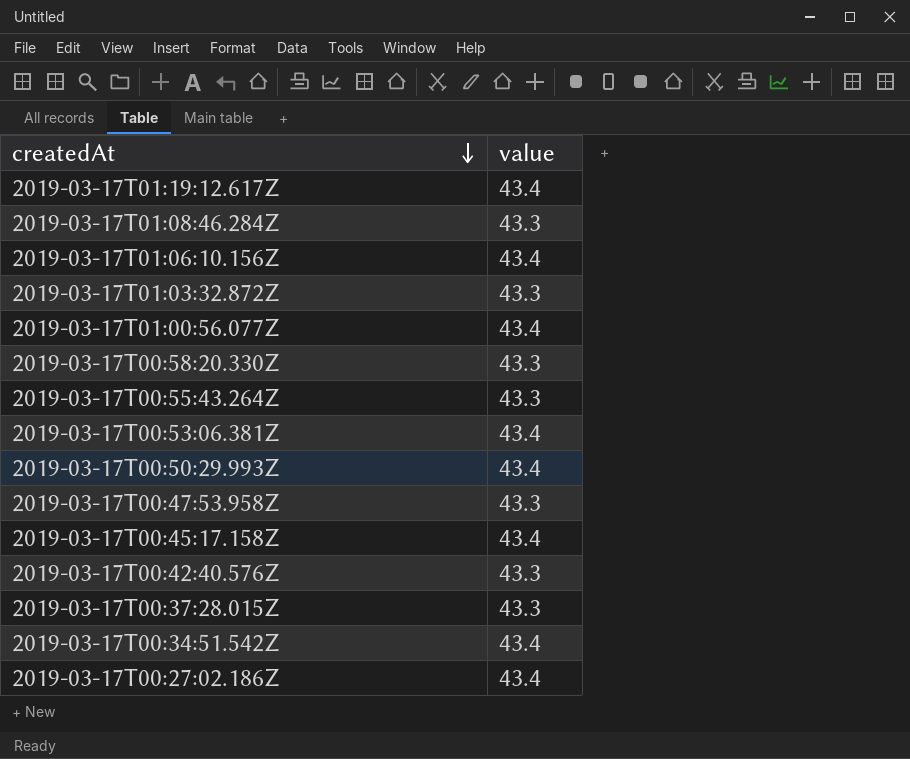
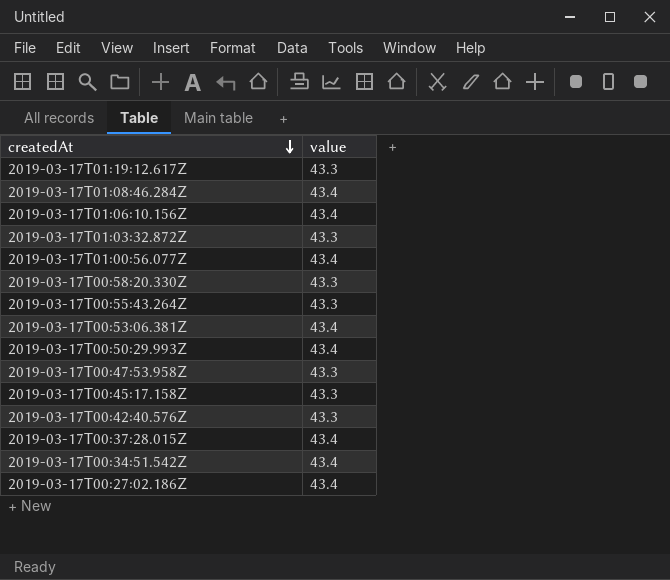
2019-03-17T01:19:12.617Z | value: 43.4 -> 43.3
2019-03-17T01:08:46.284Z | value: 43.3 -> 43.4
2019-03-17T00:45:17.158Z | value: 43.4 -> 43.3
2019-03-17T00:37:28.015Z | value: 43.3 -> 43.4

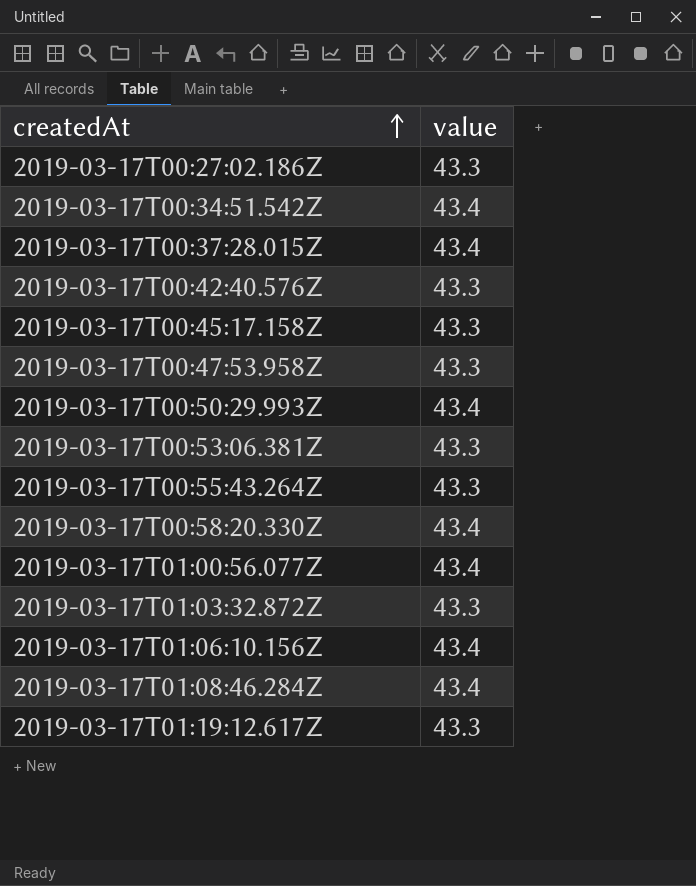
row order: createdAt descending -> createdAt ascending
2019-03-17T00:27:02.186Z | value: 43.4 -> 43.3
2019-03-17T00:53:06.381Z | value: 43.4 -> 43.3
2019-03-17T00:58:20.330Z | value: 43.3 -> 43.4

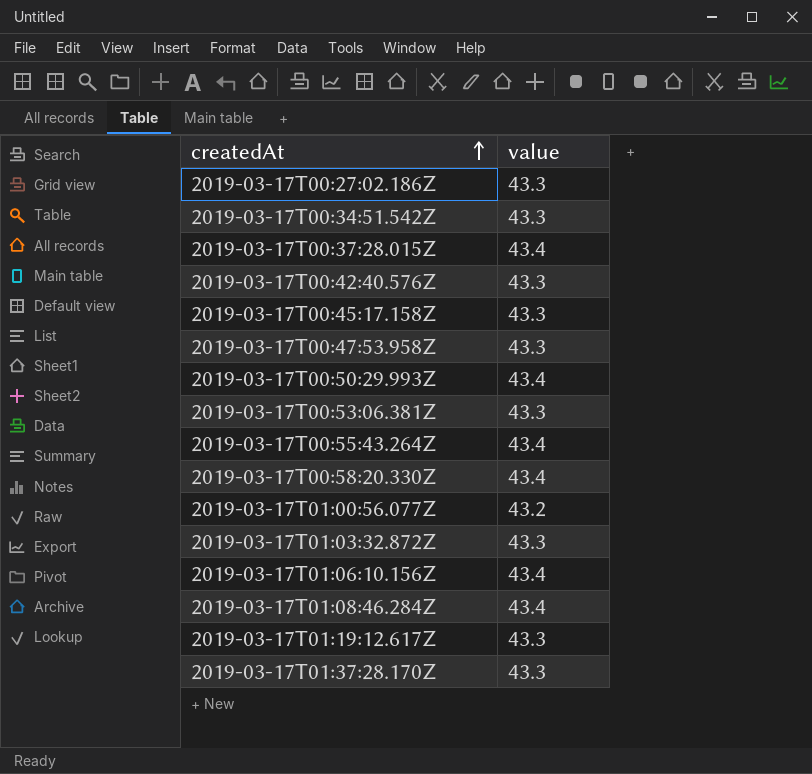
2019-03-17T00:34:51.542Z | value: 43.4 -> 43.3
2019-03-17T00:55:43.264Z | value: 43.3 -> 43.4
2019-03-17T01:00:56.077Z | value: 43.4 -> 43.2
row 2019-03-17T01:37:28.170Z: none -> 43.3

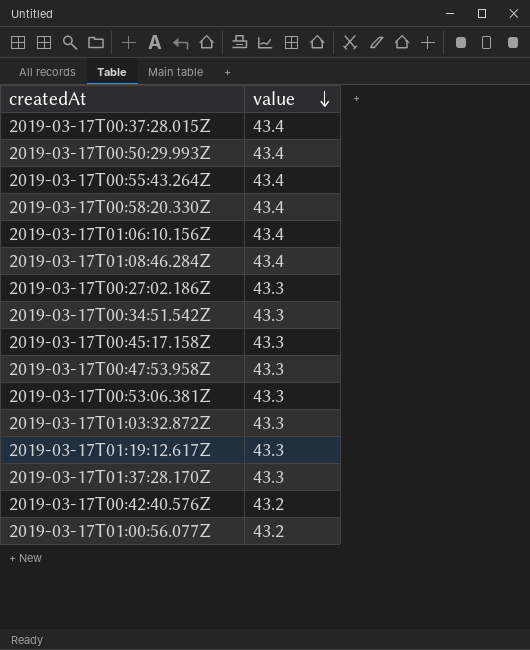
row order: createdAt ascending -> value descending
2019-03-17T00:42:40.576Z | value: 43.3 -> 43.2

